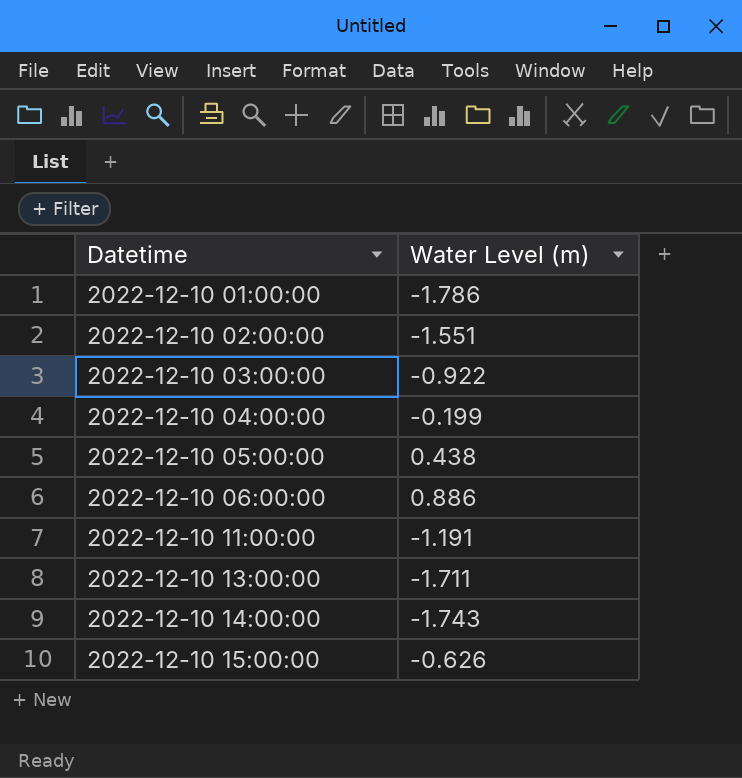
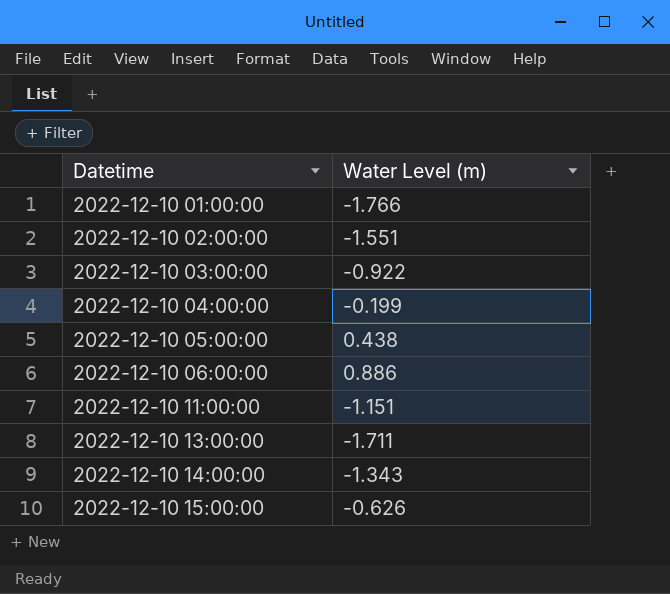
2022-12-10 01:00:00 | Water Level (m): -1.786 -> -1.766
2022-12-10 11:00:00 | Water Level (m): -1.191 -> -1.151
2022-12-10 14:00:00 | Water Level (m): -1.743 -> -1.343

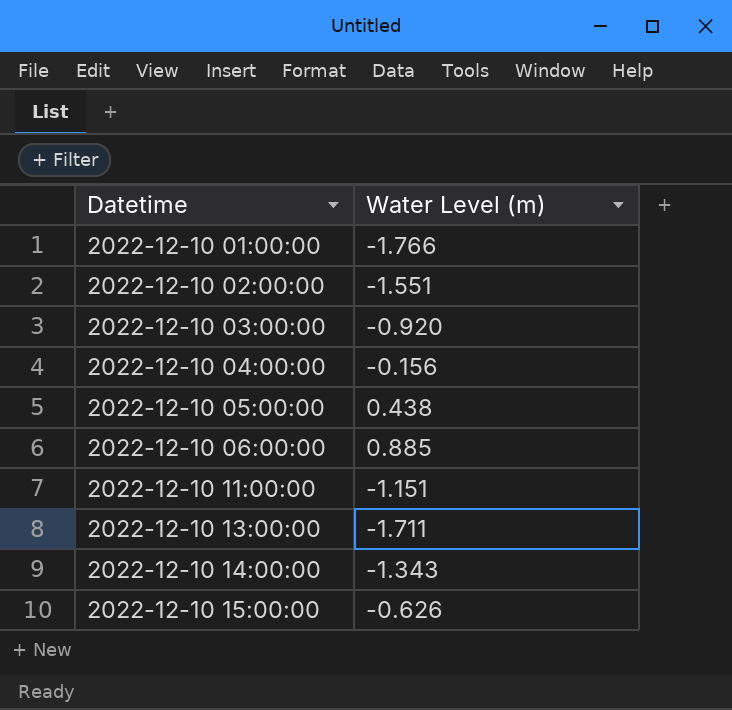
2022-12-10 03:00:00 | Water Level (m): -0.922 -> -0.920
2022-12-10 04:00:00 | Water Level (m): -0.199 -> -0.156
2022-12-10 06:00:00 | Water Level (m): 0.886 -> 0.885

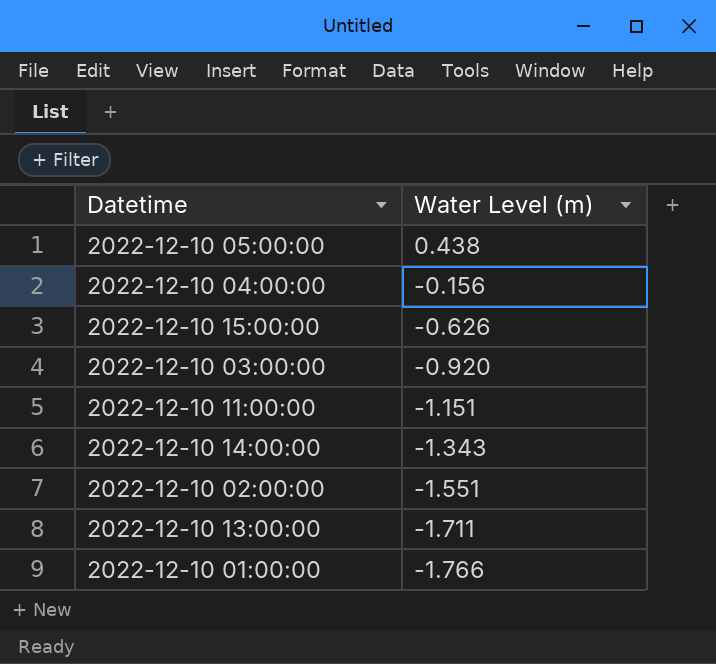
row order: Datetime ascending -> Water Level (m) descending
row 2022-12-10 06:00:00: 0.885 -> none

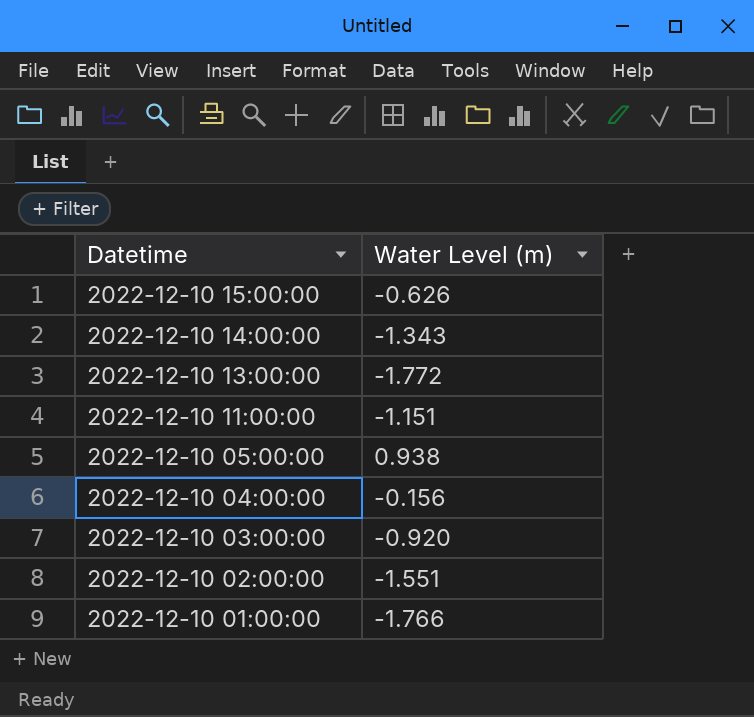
row order: Water Level (m) descending -> Datetime descending
2022-12-10 13:00:00 | Water Level (m): -1.711 -> -1.772
2022-12-10 05:00:00 | Water Level (m): 0.438 -> 0.938

